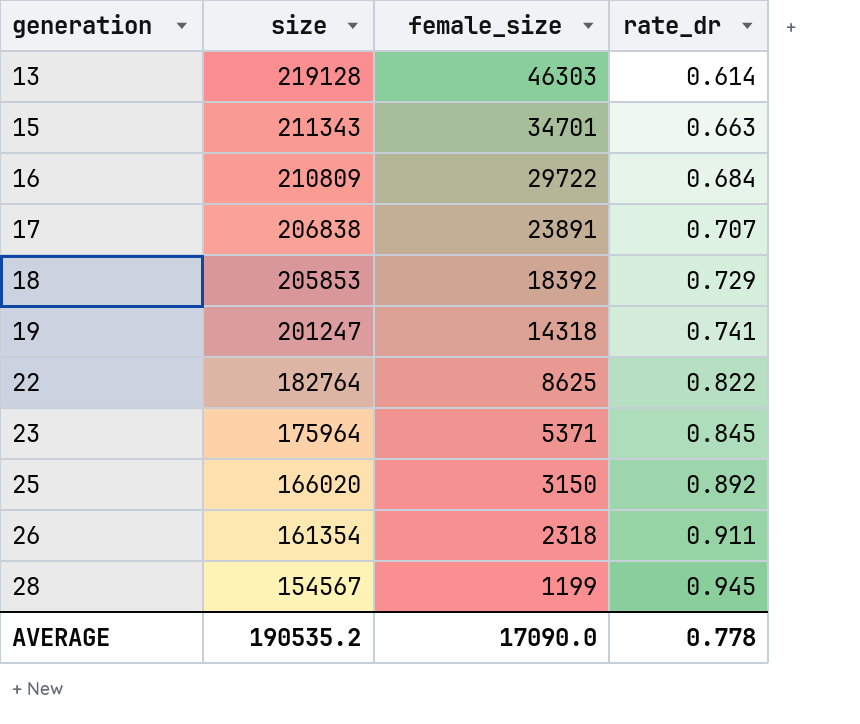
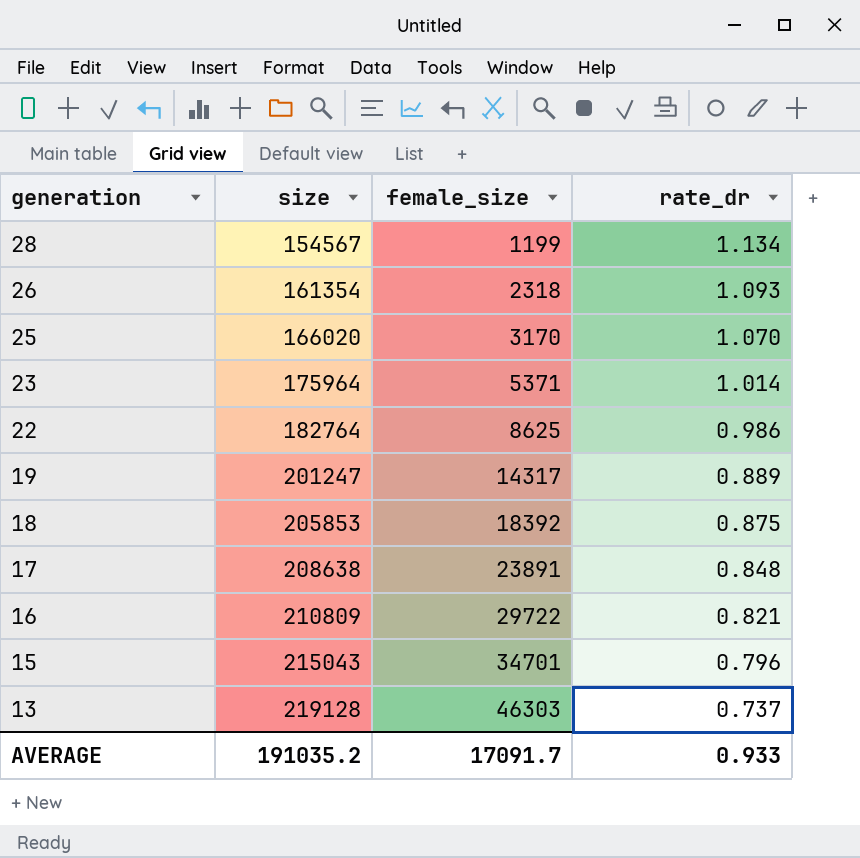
row order: generation ascending -> generation descending
28 | rate_dr: 0.945 -> 1.134
26 | rate_dr: 0.911 -> 1.093
25 | female_size: 3150 -> 3170
25 | rate_dr: 0.892 -> 1.070
23 | rate_dr: 0.845 -> 1.014
22 | rate_dr: 0.822 -> 0.986
19 | female_size: 14318 -> 14317
19 | rate_dr: 0.741 -> 0.889
18 | rate_dr: 0.729 -> 0.875
17 | size: 206838 -> 208638
17 | rate_dr: 0.707 -> 0.848
16 | rate_dr: 0.684 -> 0.821
15 | size: 211343 -> 215043
15 | rate_dr: 0.663 -> 0.796
13 | rate_dr: 0.614 -> 0.737
AVERAGE | size: 190535.2 -> 191035.2
AVERAGE | female_size: 17090.0 -> 17091.7
AVERAGE | rate_dr: 0.778 -> 0.933

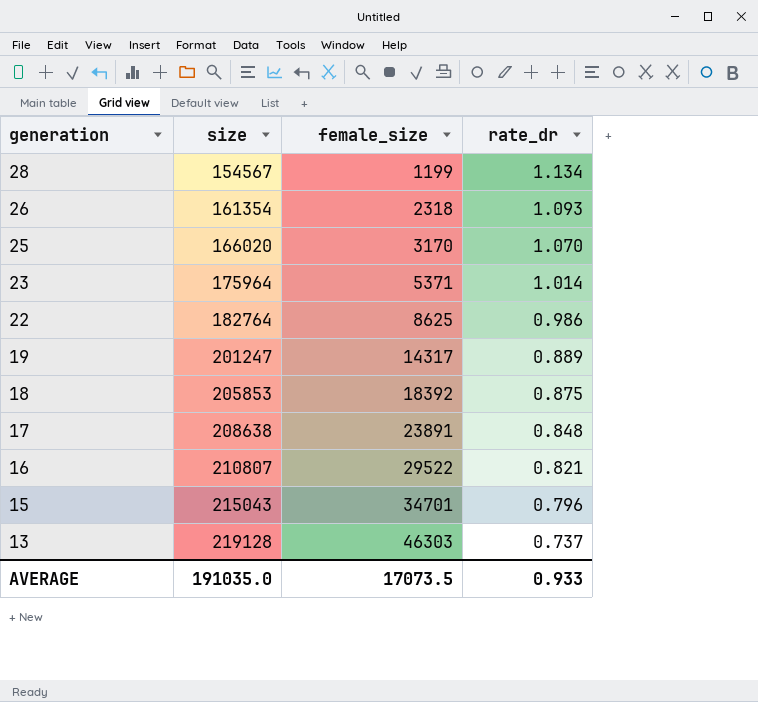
16 | size: 210809 -> 210807
16 | female_size: 29722 -> 29522
AVERAGE | size: 191035.2 -> 191035.0
AVERAGE | female_size: 17091.7 -> 17073.5

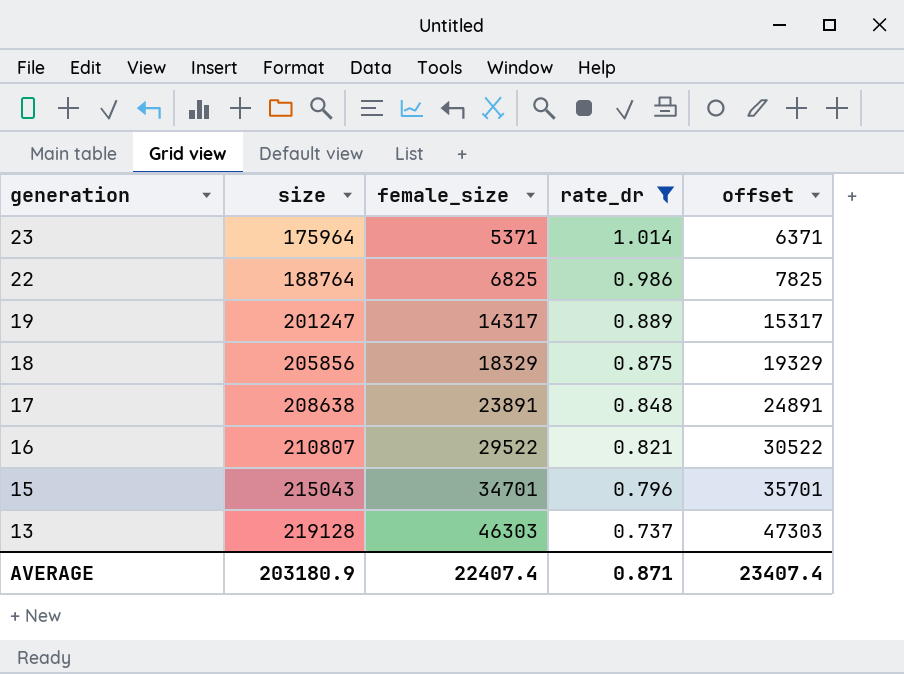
filter: none -> rate_dr <= 1.014
column offset | formula: none -> [female_size] + 1000
22 | size: 182764 -> 188764
22 | female_size: 8625 -> 6825
18 | size: 205853 -> 205856
18 | female_size: 18392 -> 18329
AVERAGE | size: 191035.0 -> 203180.9
AVERAGE | female_size: 17073.5 -> 22407.4
AVERAGE | rate_dr: 0.933 -> 0.871

